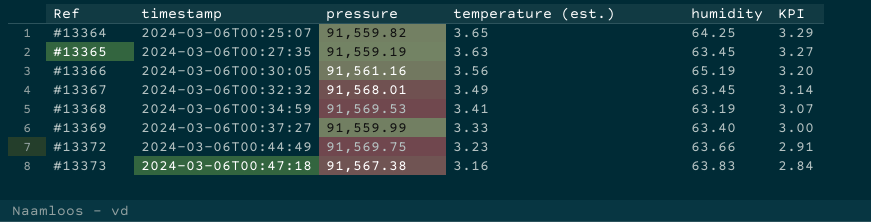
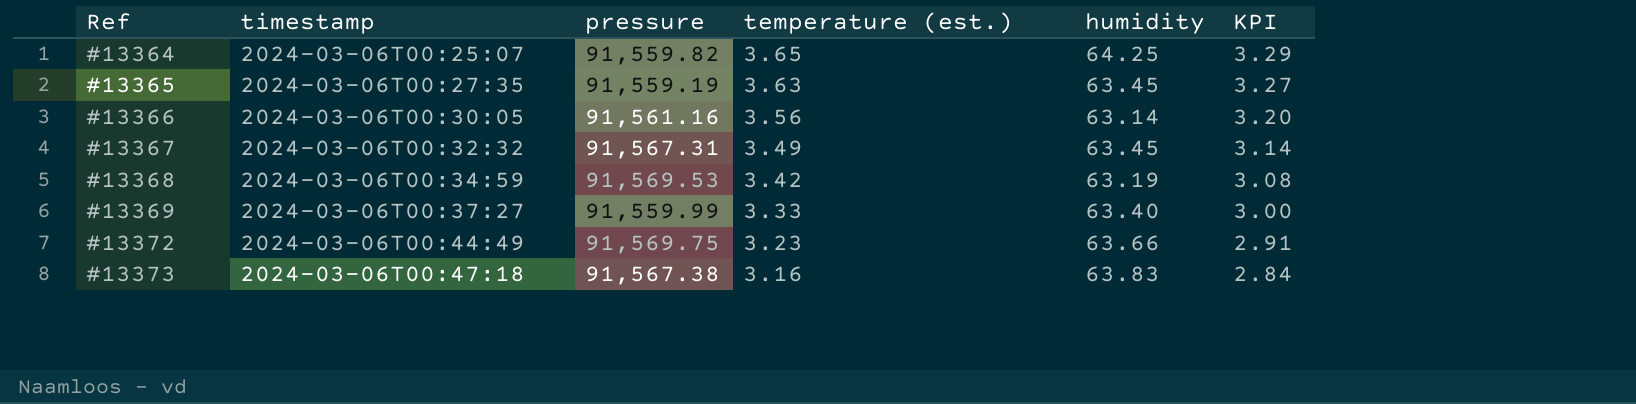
#13366 | humidity: 65.19 -> 63.14
#13367 | pressure: 91,568.01 -> 91,567.31
#13368 | temperature (est.): 3.41 -> 3.42
#13368 | KPI: 3.07 -> 3.08

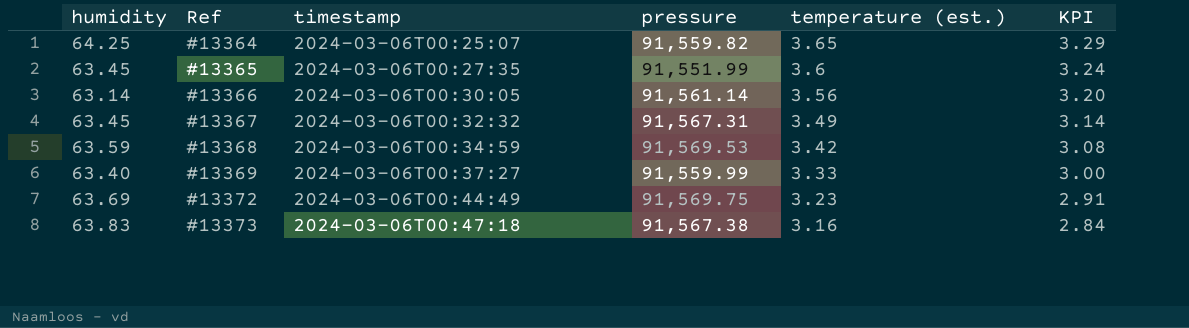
column humidity | position: 5 -> 1
#13365 | pressure: 91,559.19 -> 91,551.99
#13365 | temperature (est.): 3.63 -> 3.6
#13365 | KPI: 3.27 -> 3.24
#13366 | pressure: 91,561.16 -> 91,561.14
#13368 | humidity: 63.19 -> 63.59
#13372 | humidity: 63.66 -> 63.69

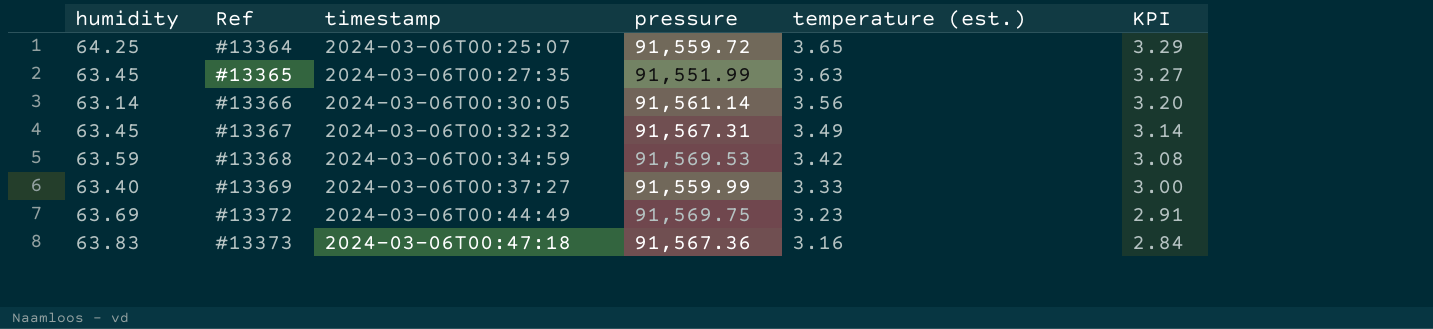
#13364 | pressure: 91,559.82 -> 91,559.72
#13365 | temperature (est.): 3.6 -> 3.63
#13365 | KPI: 3.24 -> 3.27
#13373 | pressure: 91,567.38 -> 91,567.36

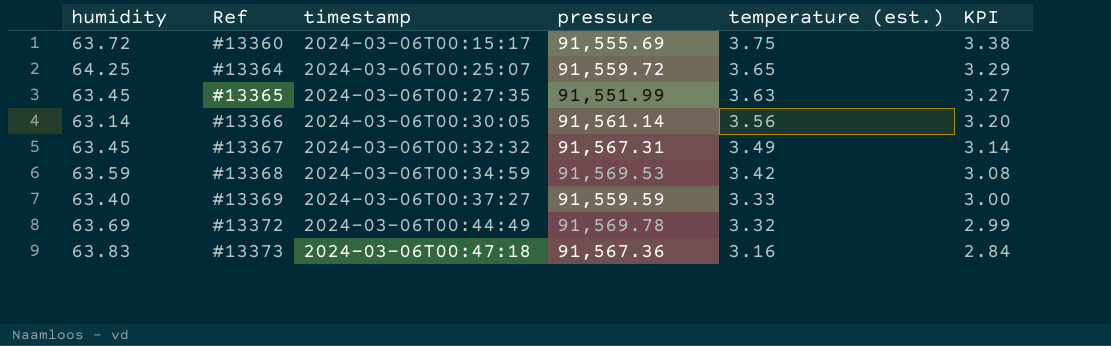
row #13360: none -> 63.72 | 2024-03-06T00:15:17 | 91,555.69 | 3.75 | 3.38
#13369 | pressure: 91,559.99 -> 91,559.59
#13372 | pressure: 91,569.75 -> 91,569.78
#13372 | temperature (est.): 3.23 -> 3.32
#13372 | KPI: 2.91 -> 2.99

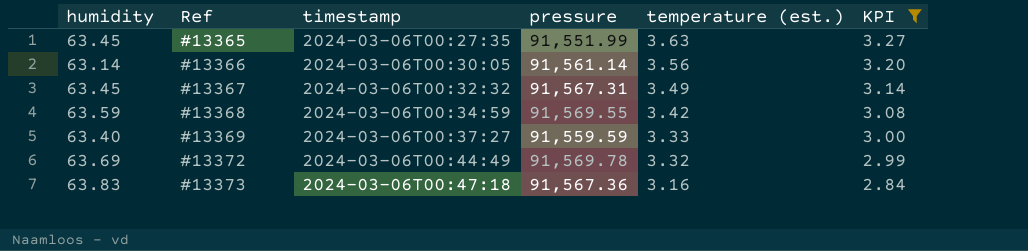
filter: none -> KPI <= 3.27
#13368 | pressure: 91,569.53 -> 91,569.55

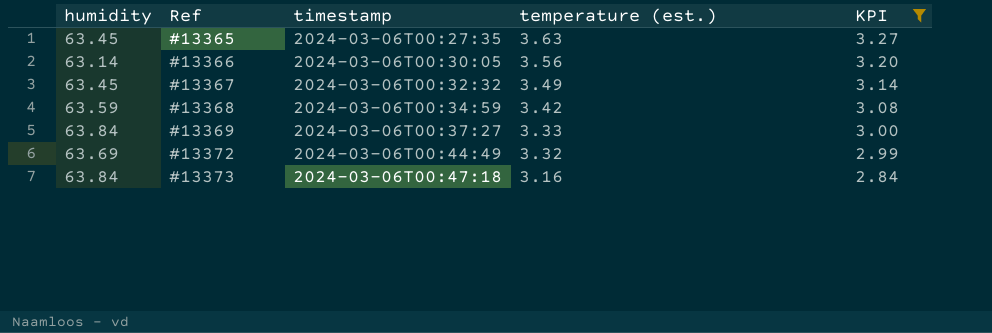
column pressure | position: 4 -> none
#13369 | humidity: 63.40 -> 63.84
#13373 | humidity: 63.83 -> 63.84

